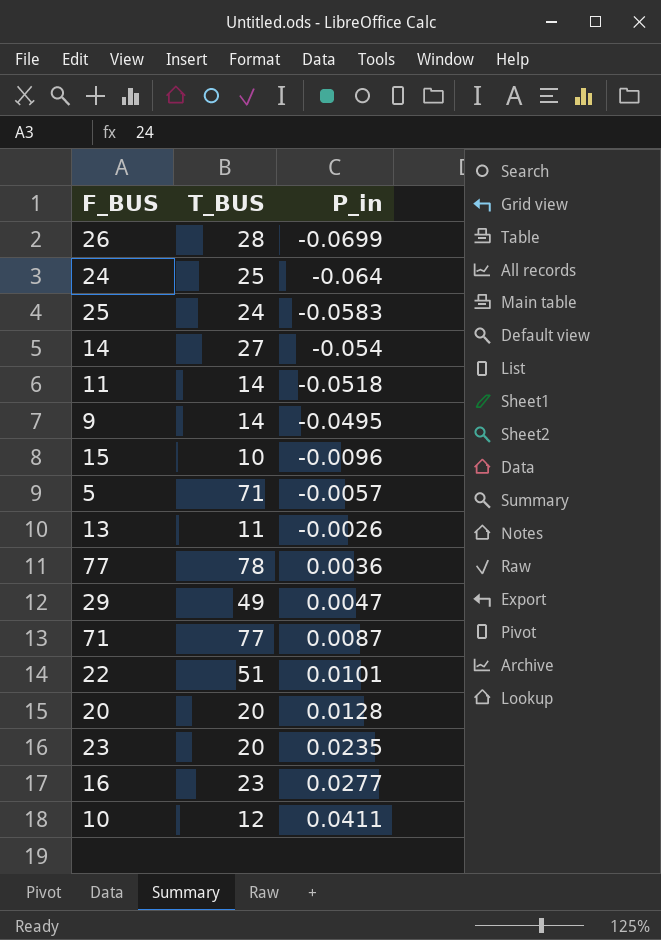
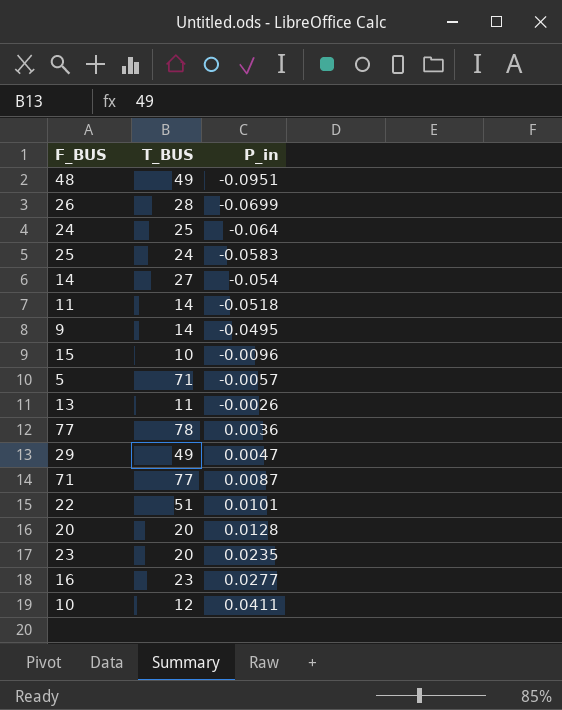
row 48: none -> 49 | -0.0951

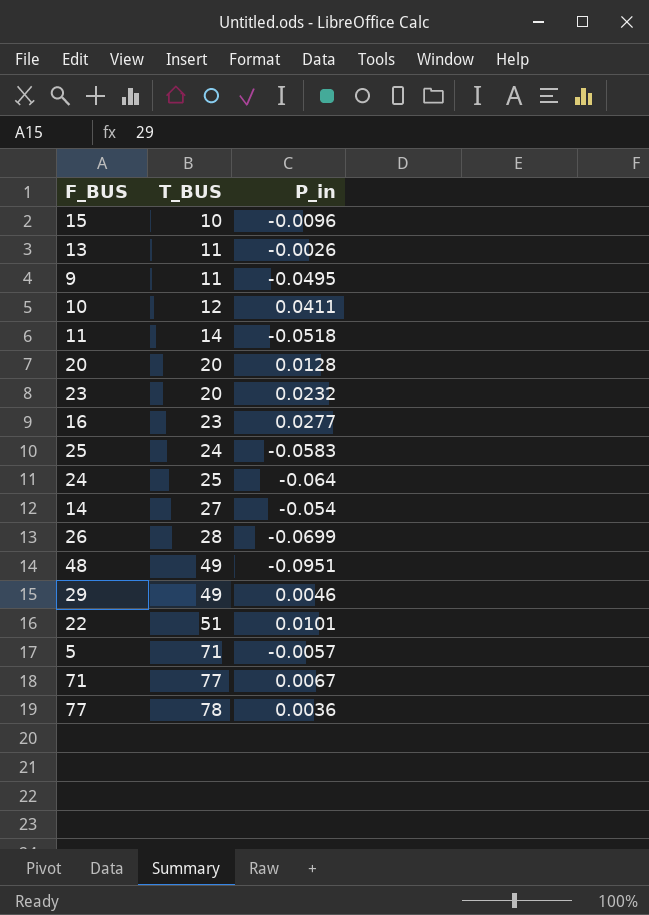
row order: P_in ascending -> T_BUS ascending
9 | T_BUS: 14 -> 11
23 | P_in: 0.0235 -> 0.0232
29 | P_in: 0.0047 -> 0.0046
71 | P_in: 0.0087 -> 0.0067

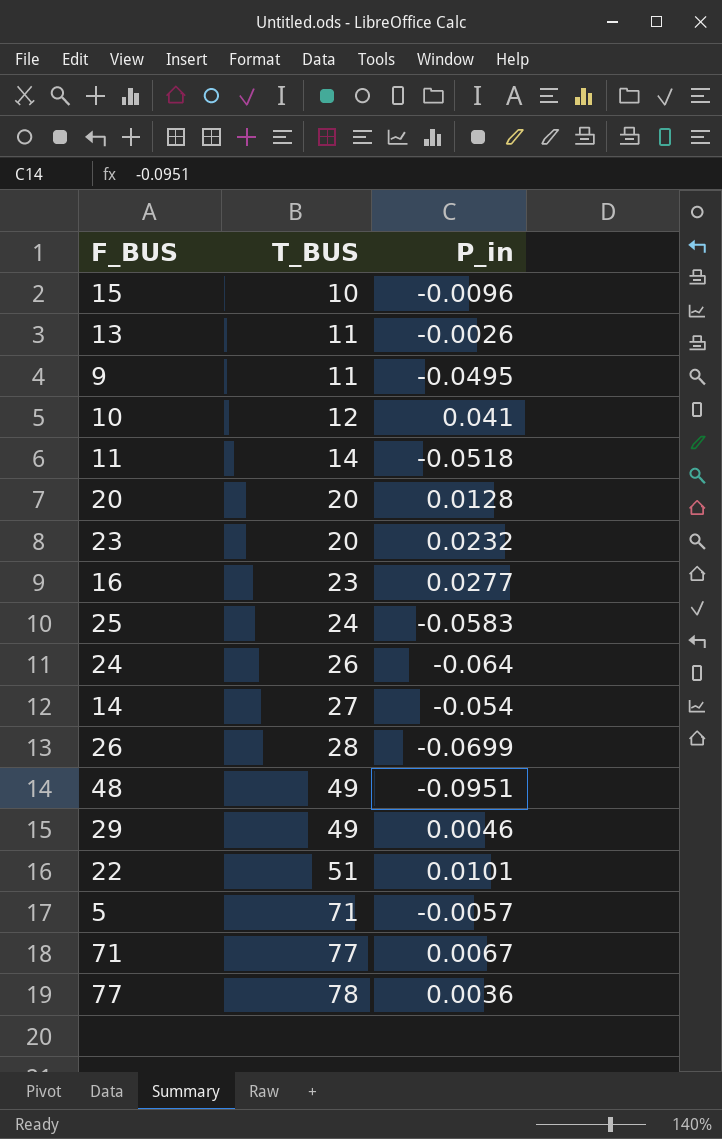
10 | P_in: 0.0411 -> 0.041
24 | T_BUS: 25 -> 26

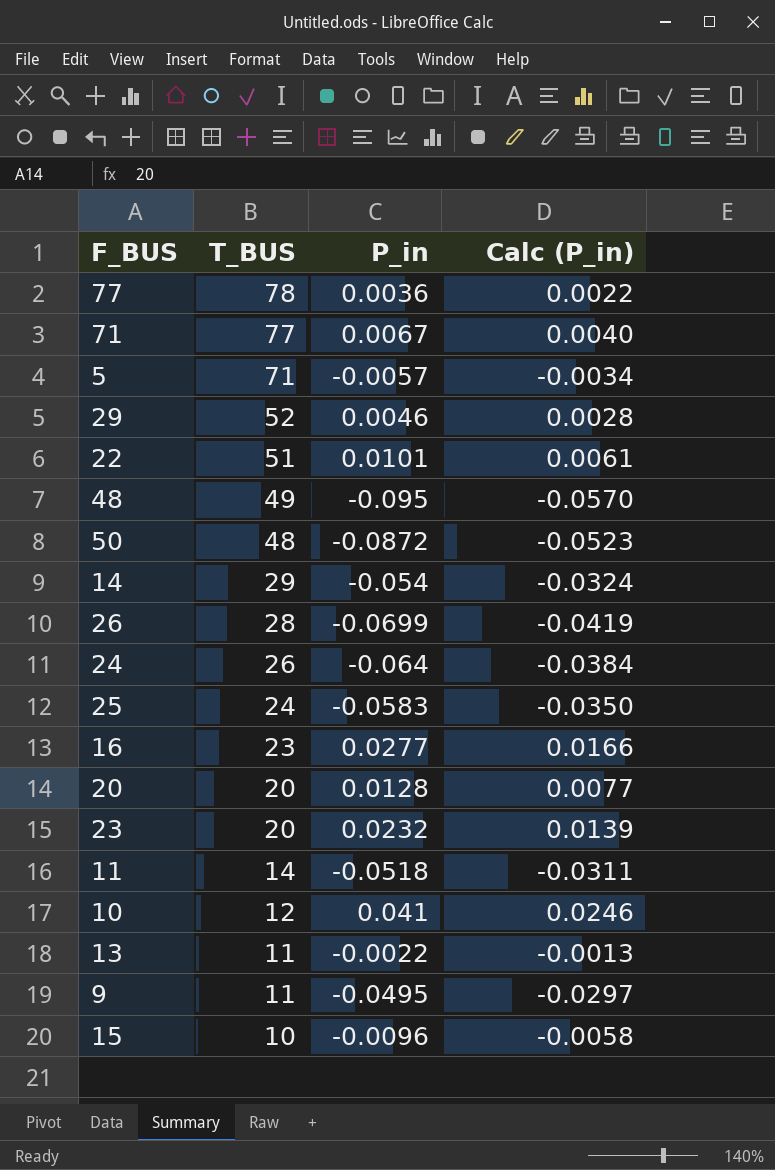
row order: T_BUS ascending -> T_BUS descending
column Calc (P_in) | formula: none -> [P_in] * 0.6
29 | T_BUS: 49 -> 52
48 | P_in: -0.0951 -> -0.095
row 50: none -> 48 | -0.0872 | -0.0523
14 | T_BUS: 27 -> 29
13 | P_in: -0.0026 -> -0.0022

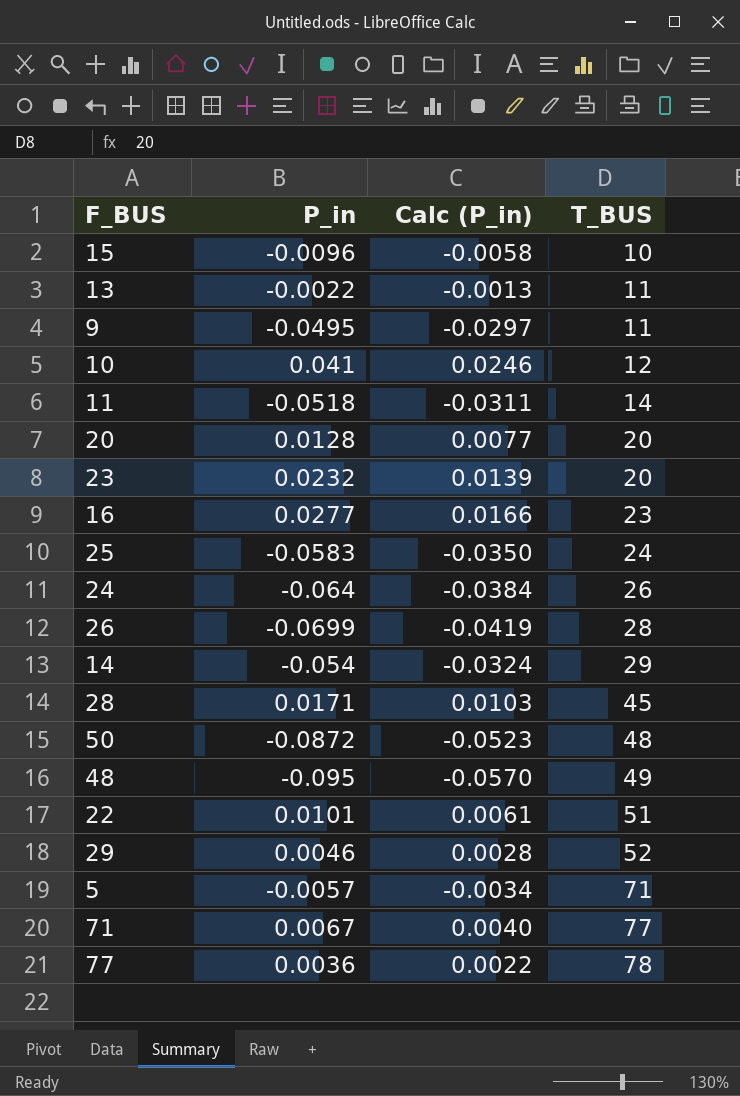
row order: T_BUS descending -> T_BUS ascending
column T_BUS | position: 2 -> 4
row 28: none -> 0.0171 | 0.0103 | 45

